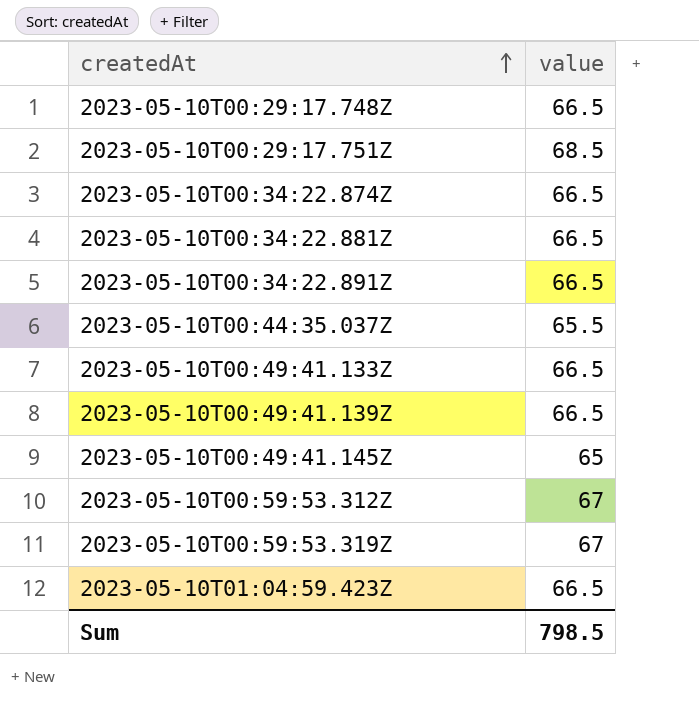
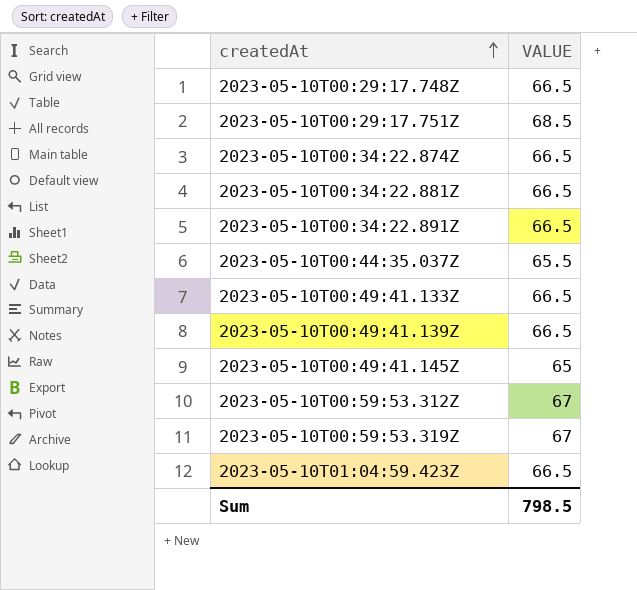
column name: value -> VALUE

